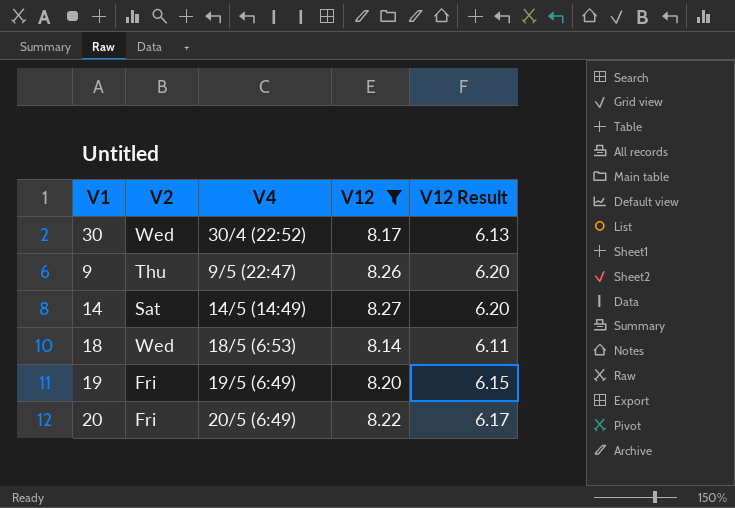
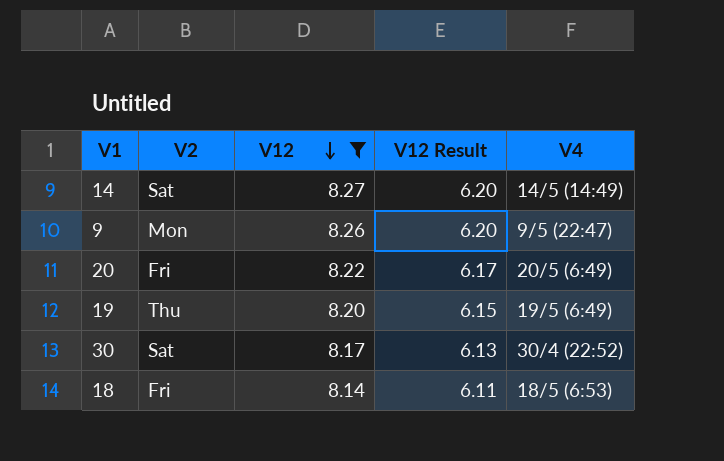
row order: none -> V12 descending
column V4 | position: 3 -> 5
9 | V2: Thu -> Mon
19 | V2: Fri -> Thu
30 | V2: Wed -> Sat
18 | V2: Wed -> Fri

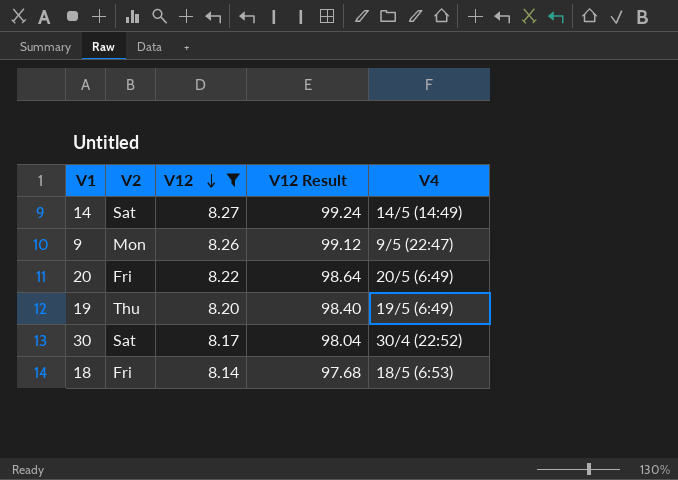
column V12 Result | formula: [V12] * 0.75 -> [V12] * 12

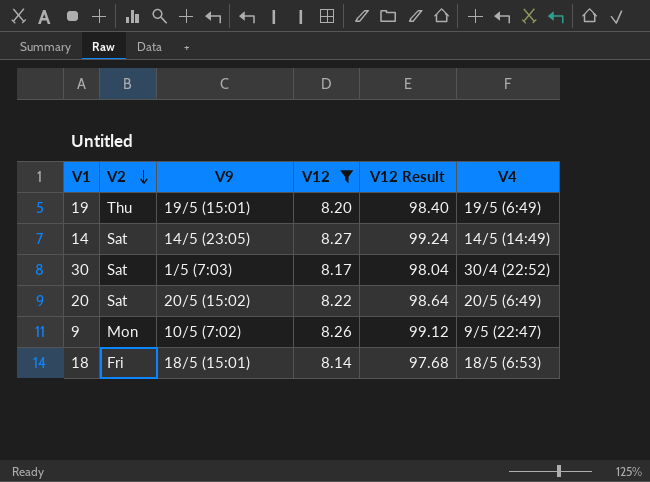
row order: V12 descending -> V2 descending
column V9 | position: none -> 3
20 | V2: Fri -> Sat

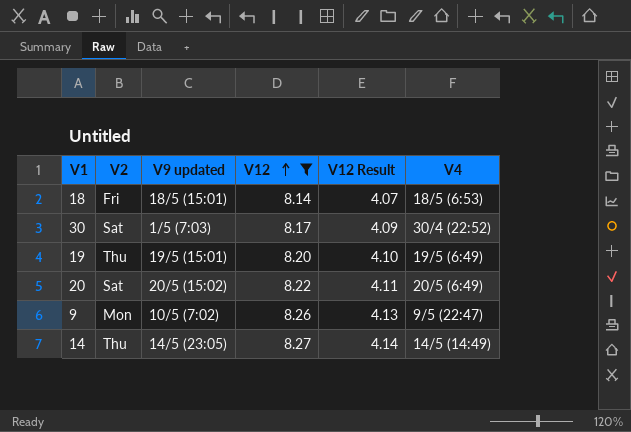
row order: V2 descending -> V12 ascending
column name: V9 -> V9 updated
column V12 Result | formula: [V12] * 12 -> [V12] * 0.5
14 | V2: Sat -> Thu

